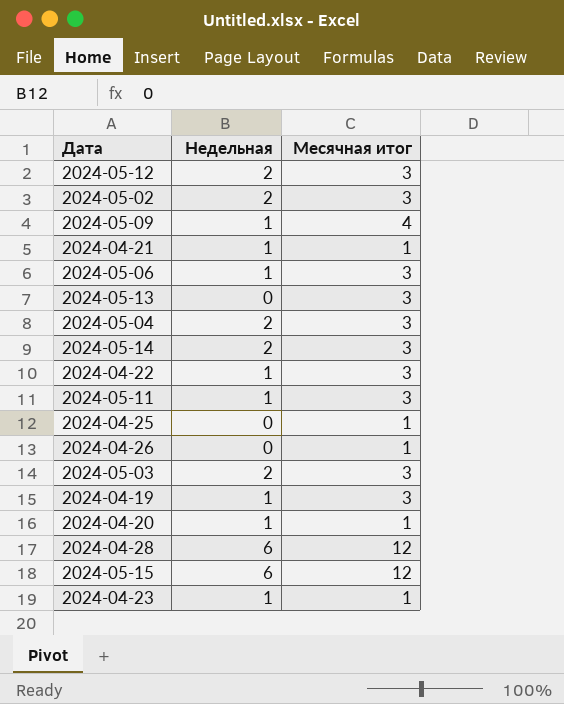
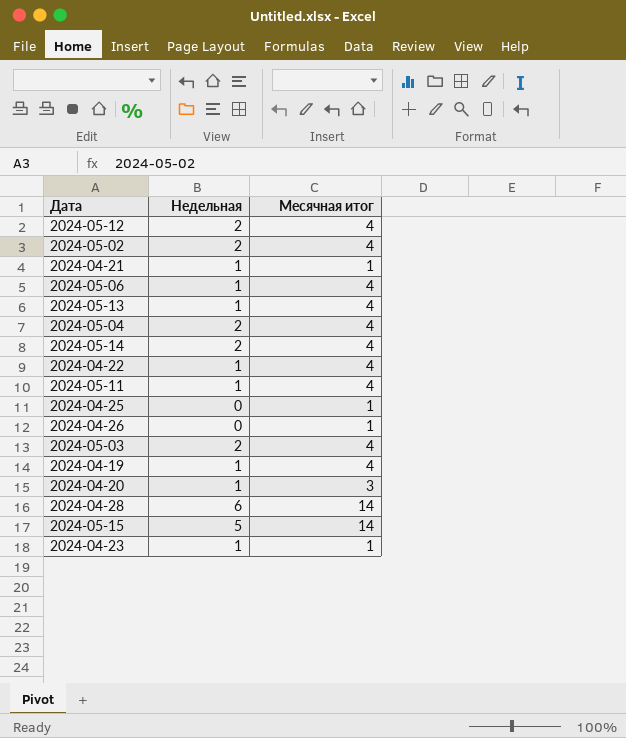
row 2024-05-09: 1 | 4 -> none
2024-05-12 | Месячная итог: 3 -> 4
2024-05-02 | Месячная итог: 3 -> 4
2024-05-06 | Месячная итог: 3 -> 4
2024-05-13 | Недельная: 0 -> 1
2024-05-13 | Месячная итог: 3 -> 4
2024-05-04 | Месячная итог: 3 -> 4
2024-05-14 | Месячная итог: 3 -> 4
2024-04-22 | Месячная итог: 3 -> 4
2024-05-11 | Месячная итог: 3 -> 4
2024-05-03 | Месячная итог: 3 -> 4
2024-04-19 | Месячная итог: 3 -> 4
2024-04-20 | Месячная итог: 1 -> 3
2024-04-28 | Месячная итог: 12 -> 14
2024-05-15 | Недельная: 6 -> 5
2024-05-15 | Месячная итог: 12 -> 14

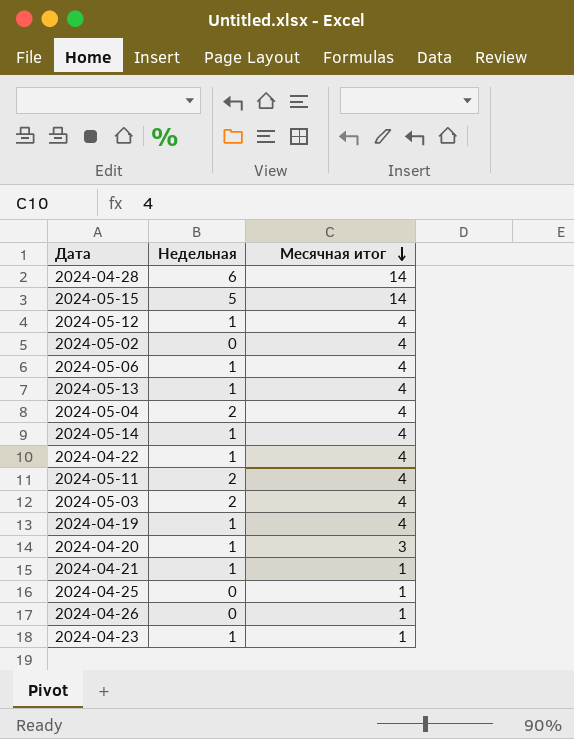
row order: none -> Месячная итог descending
2024-05-12 | Недельная: 2 -> 1
2024-05-02 | Недельная: 2 -> 0
2024-05-14 | Недельная: 2 -> 1
2024-05-11 | Недельная: 1 -> 2

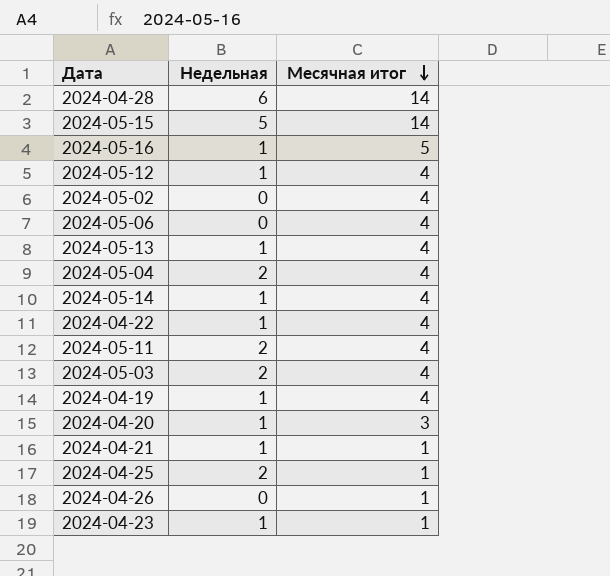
row 2024-05-16: none -> 1 | 5
2024-05-06 | Недельная: 1 -> 0
2024-04-25 | Недельная: 0 -> 2

